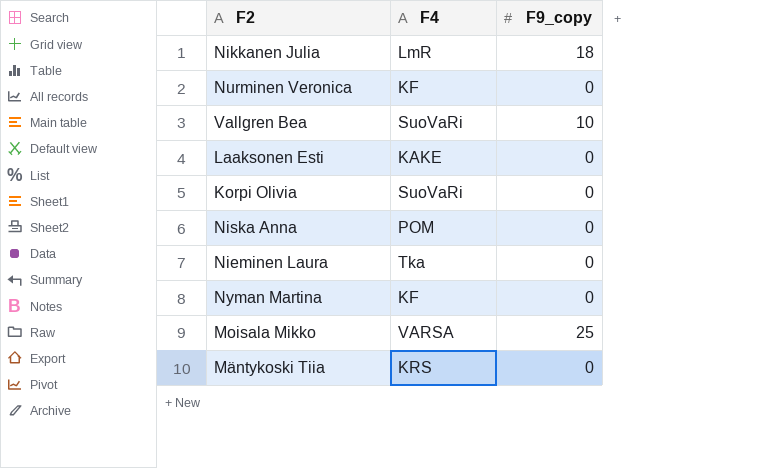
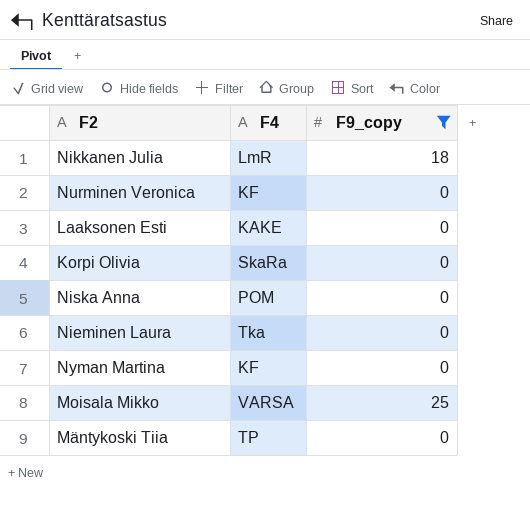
filter: none -> F9_copy != 10
Korpi Olivia | F4: SuoVaRi -> SkaRa
Mäntykoski Tiia | F4: KRS -> TP

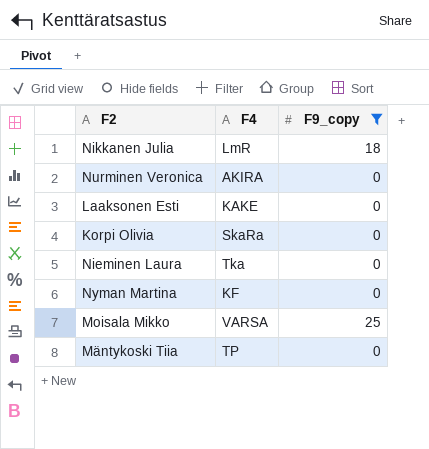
row Niska Anna: POM | 0 -> none
Nurminen Veronica | F4: KF -> AKIRA

